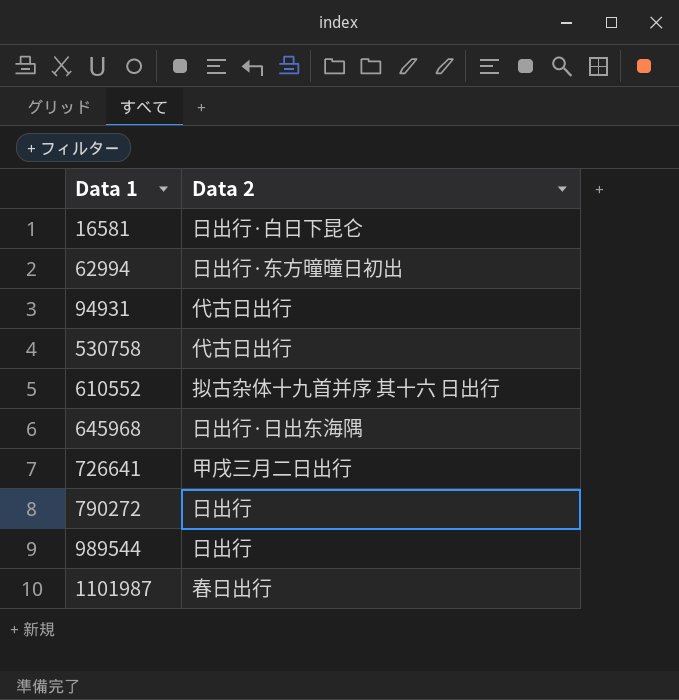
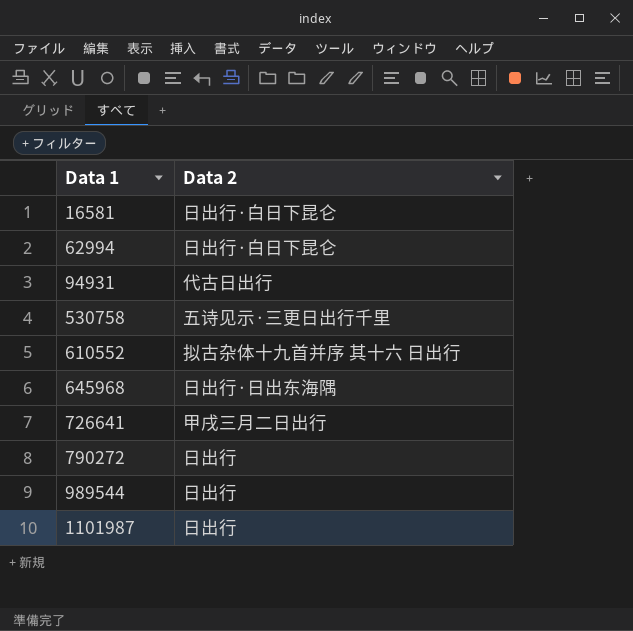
62994 | Data 2: 日出行·东方曈曈日初出 -> 日出行·白日下昆仑
530758 | Data 2: 代古日出行 -> 五诗见示·三更日出行千里
1101987 | Data 2: 春日出行 -> 日出行

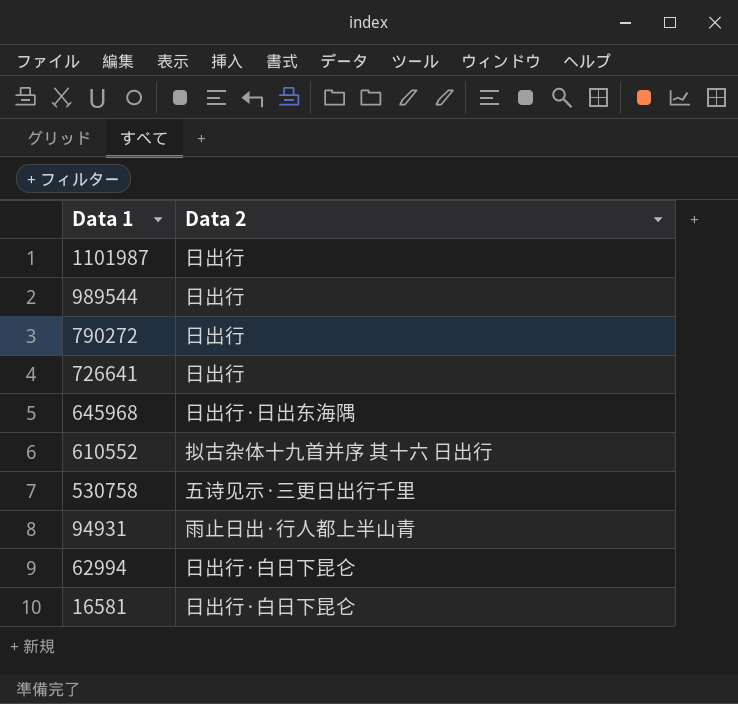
row order: Data 1 ascending -> Data 1 descending
726641 | Data 2: 甲戌三月二日出行 -> 日出行
94931 | Data 2: 代古日出行 -> 雨止日出·行人都上半山青

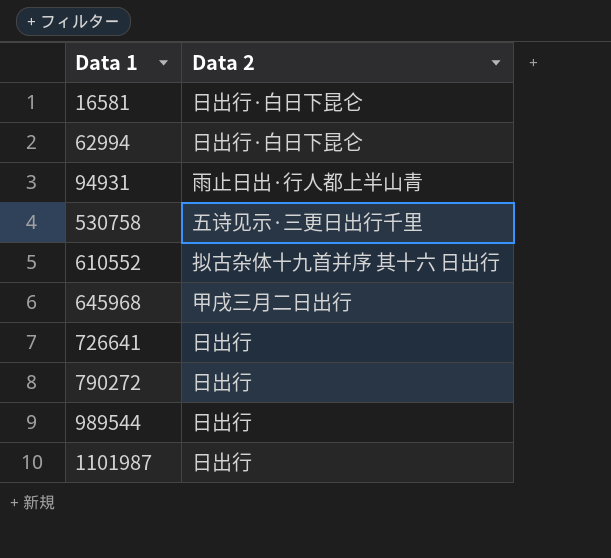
row order: Data 1 descending -> Data 1 ascending
645968 | Data 2: 日出行·日出东海隅 -> 甲戌三月二日出行

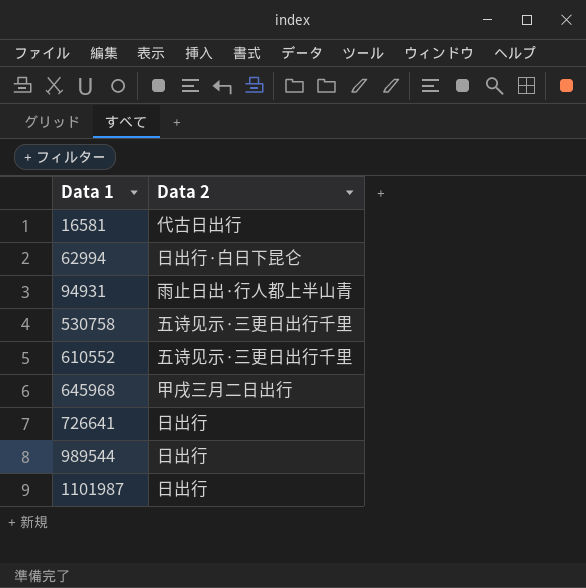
row 790272: 日出行 -> none
16581 | Data 2: 日出行·白日下昆仑 -> 代古日出行
610552 | Data 2: 拟古杂体十九首并序 其十六 日出行 -> 五诗见示·三更日出行千里

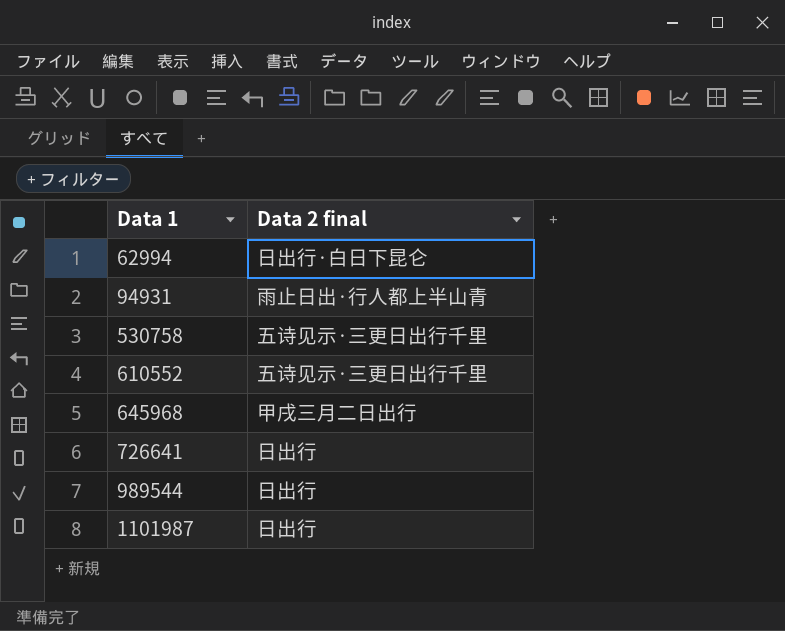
column name: Data 2 -> Data 2 final
row 16581: 代古日出行 -> none

